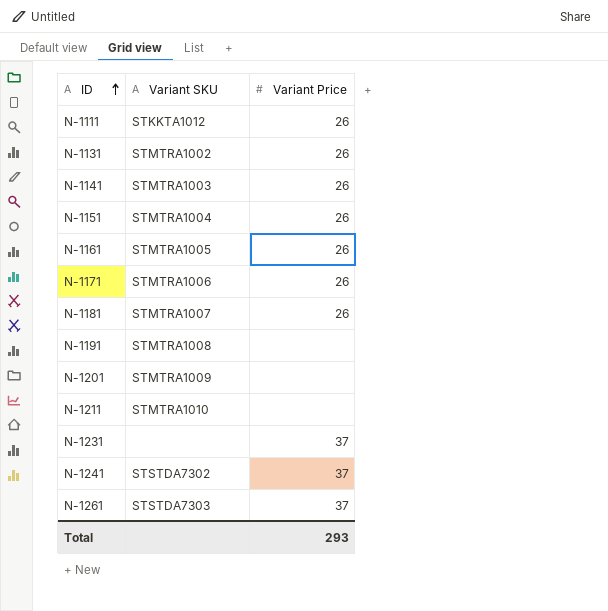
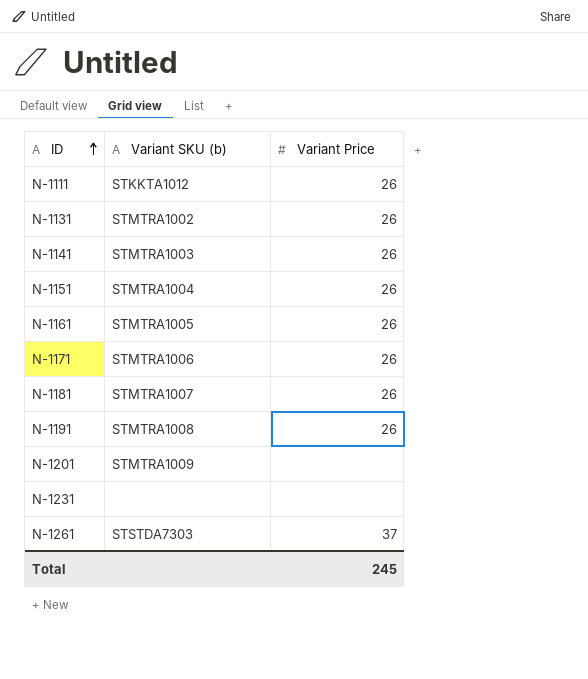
column name: Variant SKU -> Variant SKU (b)
row N-1211: STMTRA1010 | none -> none
row N-1241: STSTDA7302 | 37 -> none
N-1191 | Variant Price: none -> 26
N-1231 | Variant Price: 37 -> none
Total | Variant Price: 293 -> 245

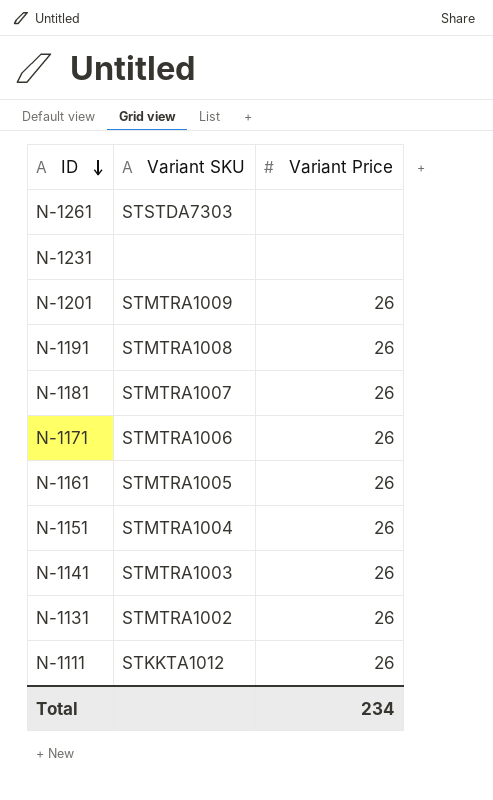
row order: ID ascending -> ID descending
column name: Variant SKU (b) -> Variant SKU
N-1261 | Variant Price: 37 -> none
N-1201 | Variant Price: none -> 26
Total | Variant Price: 245 -> 234

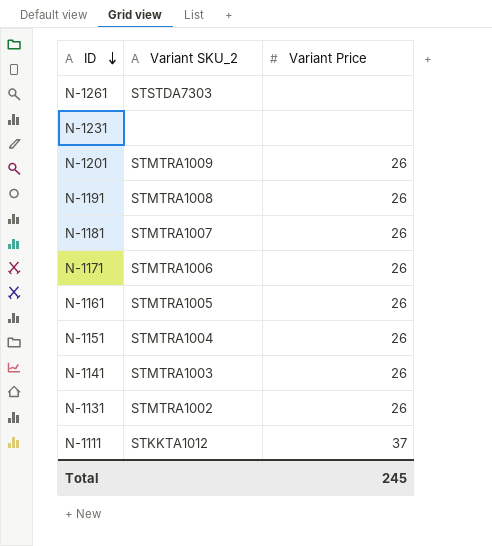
column name: Variant SKU -> Variant SKU_2
N-1111 | Variant Price: 26 -> 37
Total | Variant Price: 234 -> 245

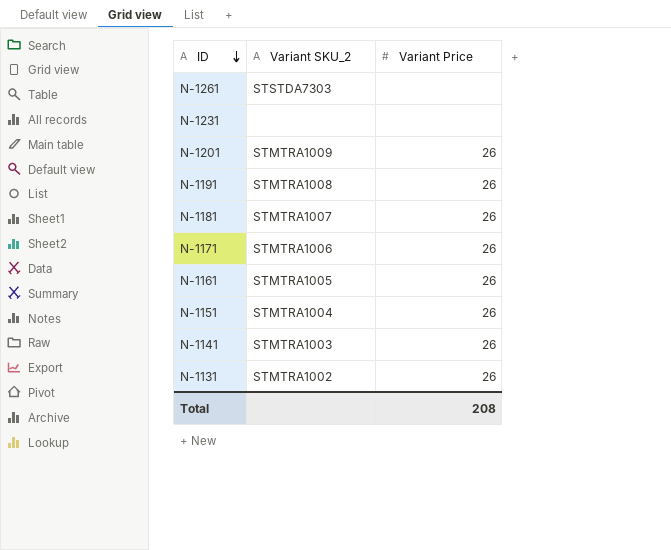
row N-1111: STKKTA1012 | 37 -> none
Total | Variant Price: 245 -> 208

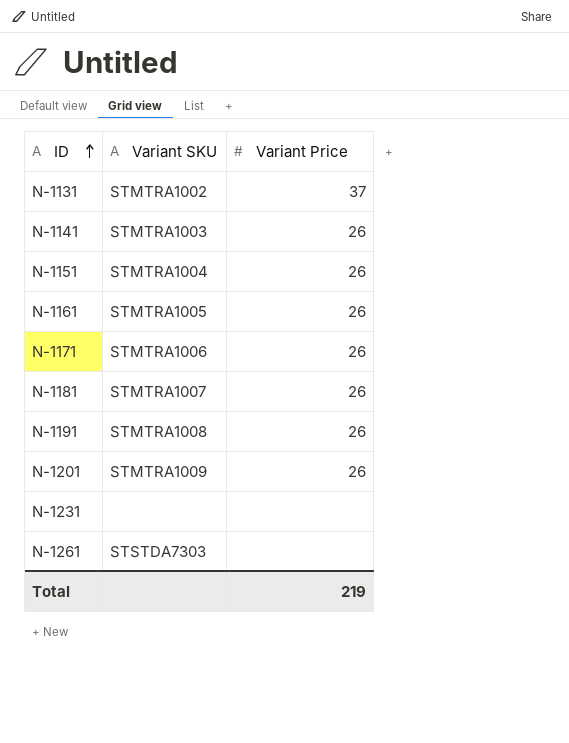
row order: ID descending -> ID ascending
column name: Variant SKU_2 -> Variant SKU
N-1131 | Variant Price: 26 -> 37
Total | Variant Price: 208 -> 219

